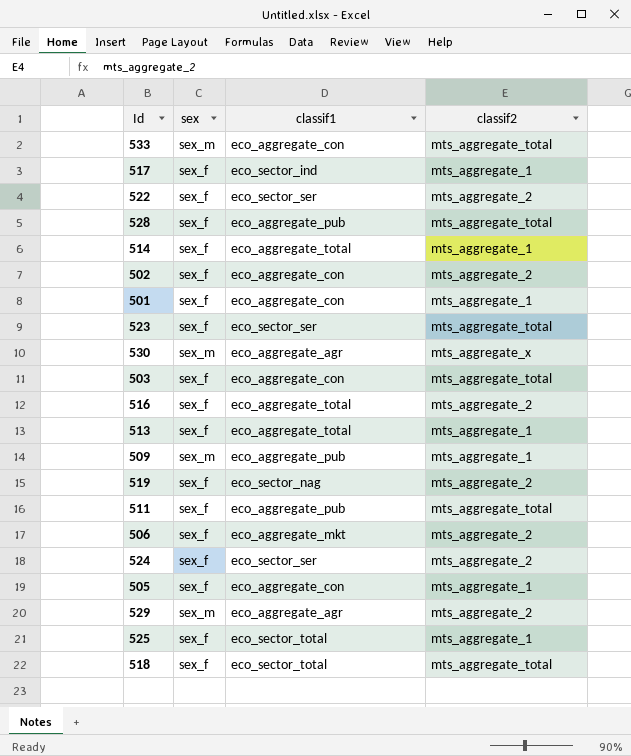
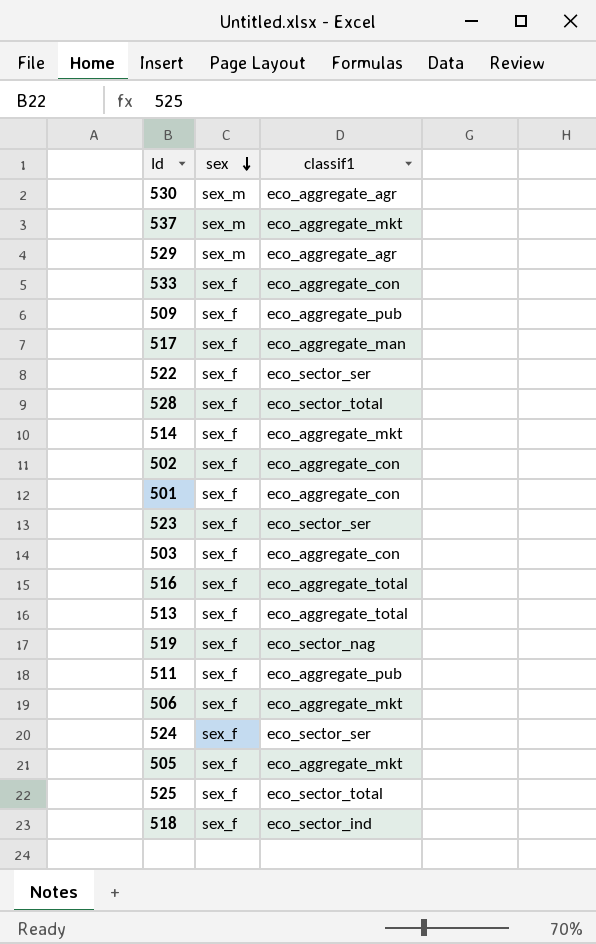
row order: none -> sex descending
column classif2 | position: 4 -> none
row 537: none -> sex_m | eco_aggregate_mkt
533 | sex: sex_m -> sex_f
509 | sex: sex_m -> sex_f
517 | classif1: eco_sector_ind -> eco_aggregate_man
528 | classif1: eco_aggregate_pub -> eco_sector_total
514 | classif1: eco_aggregate_total -> eco_aggregate_mkt
505 | classif1: eco_aggregate_con -> eco_aggregate_mkt
518 | classif1: eco_sector_total -> eco_sector_ind

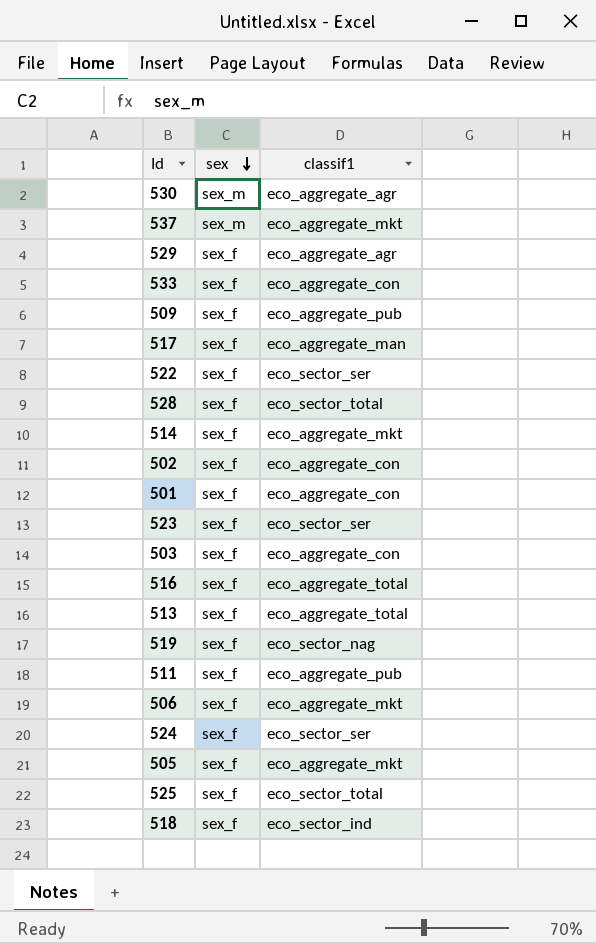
529 | sex: sex_m -> sex_f

